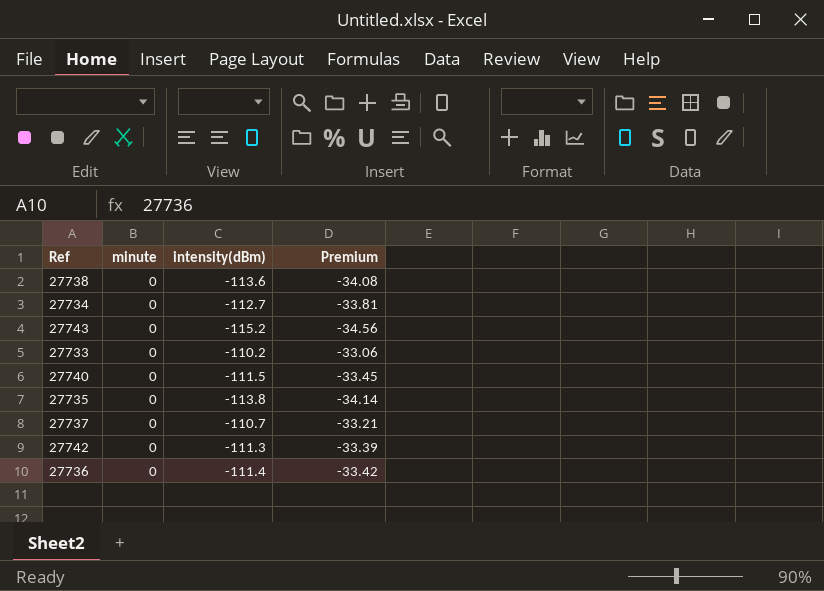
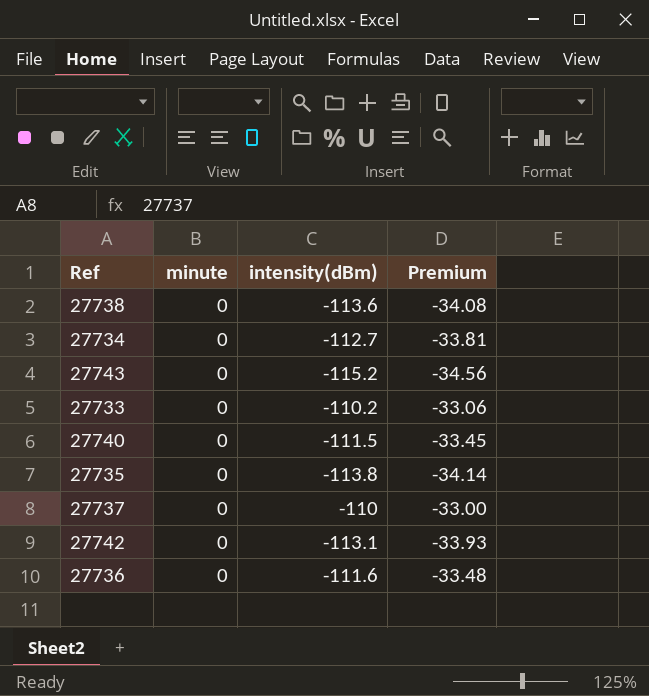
27737 | intensity(dBm): -110.7 -> -110
27737 | Premium: -33.21 -> -33.00
27742 | intensity(dBm): -111.3 -> -113.1
27742 | Premium: -33.39 -> -33.93
27736 | intensity(dBm): -111.4 -> -111.6
27736 | Premium: -33.42 -> -33.48

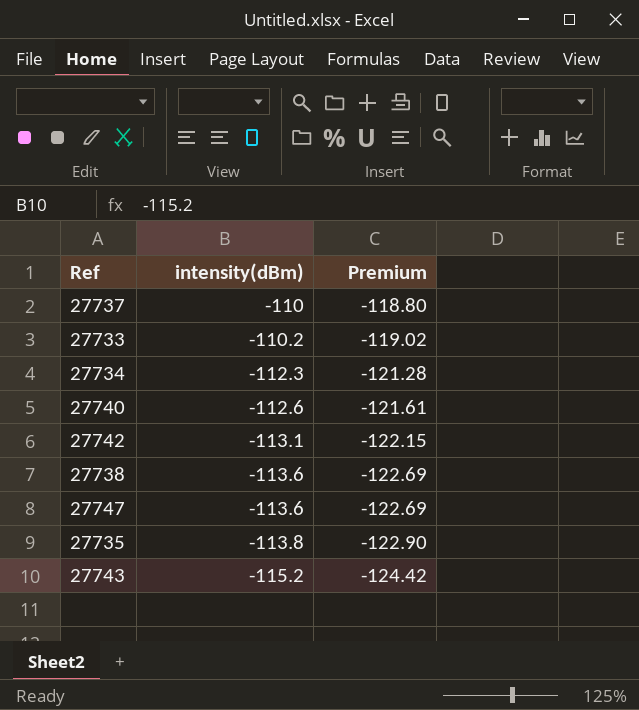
row order: none -> intensity(dBm) descending
column minute | position: 2 -> none
column Premium | formula: [intensity(dBm)] * 0.3 -> [intensity(dBm)] * 1.08
row 27736: 0 | -111.6 | -33.48 -> none
27734 | intensity(dBm): -112.7 -> -112.3
27740 | intensity(dBm): -111.5 -> -112.6
row 27747: none -> -113.6 | -122.69

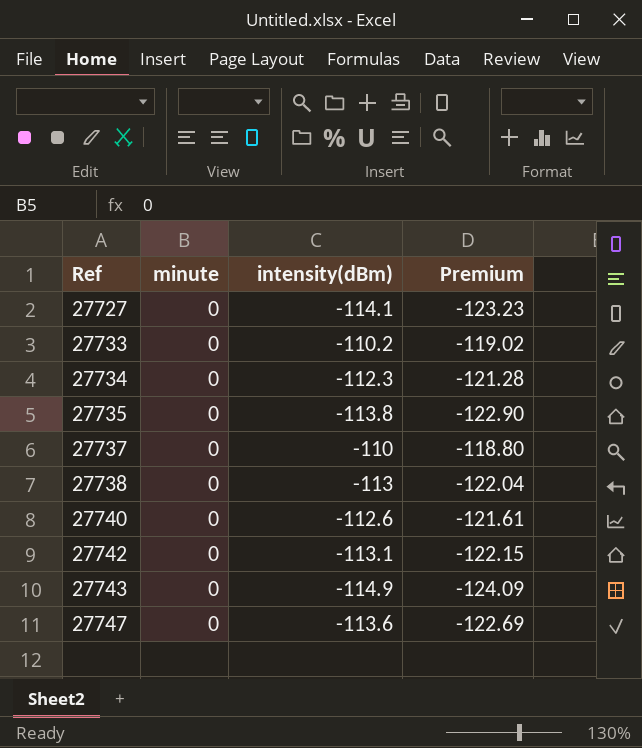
row order: intensity(dBm) descending -> Ref ascending
column minute | position: none -> 2
row 27727: none -> 0 | -114.1 | -123.23
27738 | intensity(dBm): -113.6 -> -113
27738 | Premium: -122.69 -> -122.04
27743 | intensity(dBm): -115.2 -> -114.9
27743 | Premium: -124.42 -> -124.09

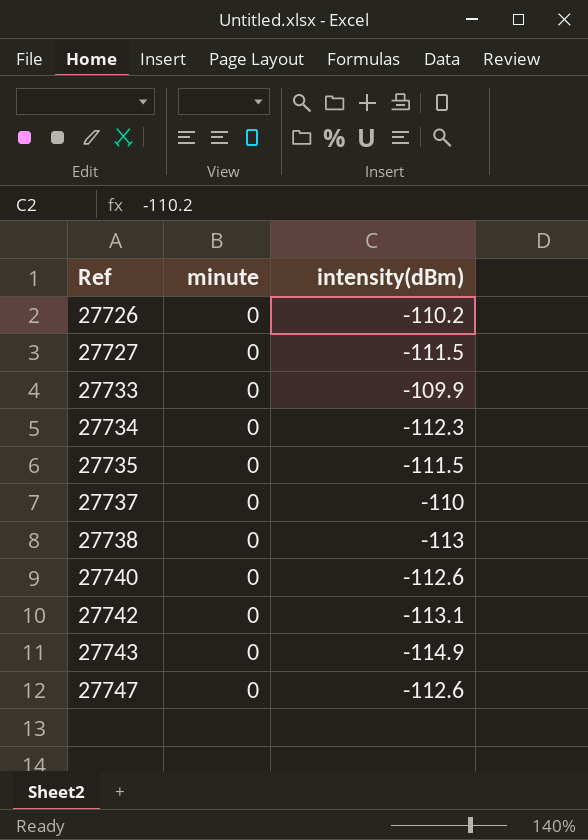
column Premium | formula: [intensity(dBm)] * 1.08 -> none
row 27726: none -> 0 | -110.2
27727 | intensity(dBm): -114.1 -> -111.5
27733 | intensity(dBm): -110.2 -> -109.9
27735 | intensity(dBm): -113.8 -> -111.5
27747 | intensity(dBm): -113.6 -> -112.6

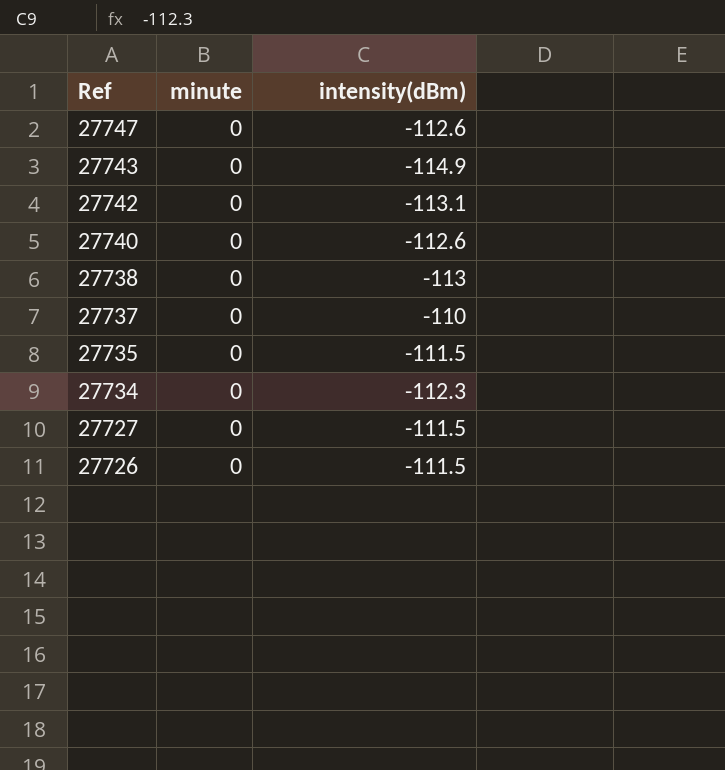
row order: Ref ascending -> Ref descending
row 27733: 0 | -109.9 -> none
27726 | intensity(dBm): -110.2 -> -111.5

